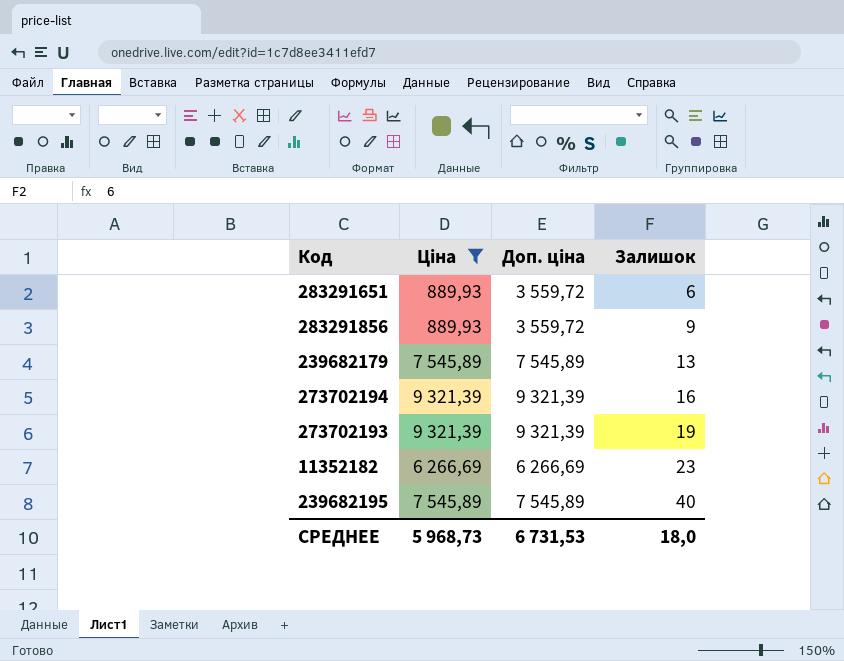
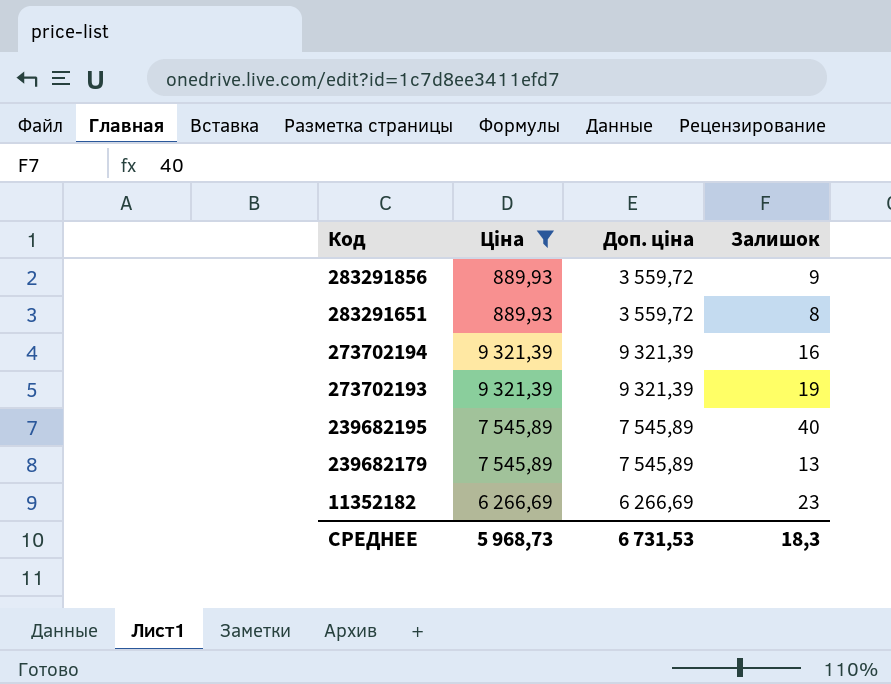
row order: Залишок ascending -> Код descending
283291651 | Залишок: 6 -> 8
СРЕДНЕЕ | Залишок: 18,0 -> 18,3

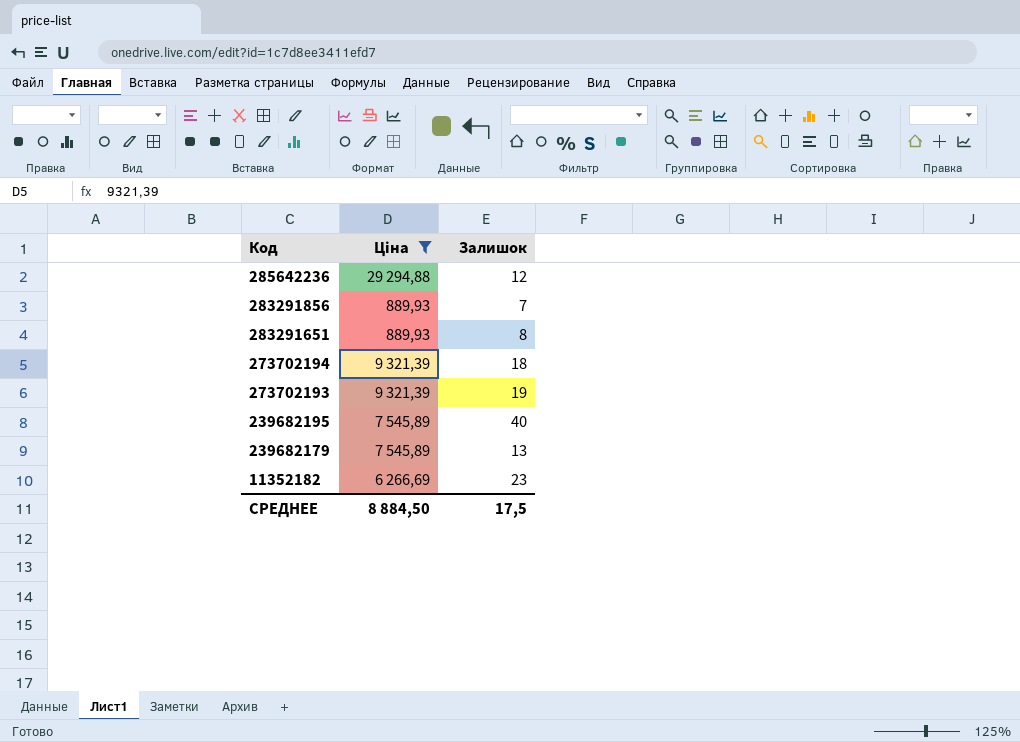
column Доп. ціна | position: 3 -> none
row 285642236: none -> 29 294,88 | 12
283291856 | Залишок: 9 -> 7
273702194 | Залишок: 16 -> 18
СРЕДНЕЕ | Ціна: 5 968,73 -> 8 884,50
СРЕДНЕЕ | Залишок: 18,3 -> 17,5

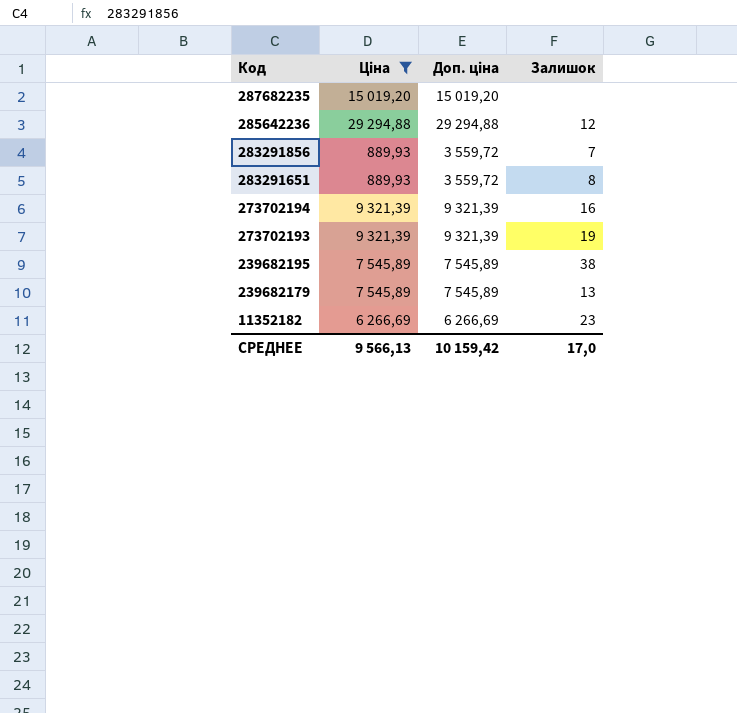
column Доп. ціна | position: none -> 3
row 287682235: none -> 15 019,20 | 15 019,20 | none
273702194 | Залишок: 18 -> 16
239682195 | Залишок: 40 -> 38
СРЕДНЕЕ | Ціна: 8 884,50 -> 9 566,13
СРЕДНЕЕ | Залишок: 17,5 -> 17,0

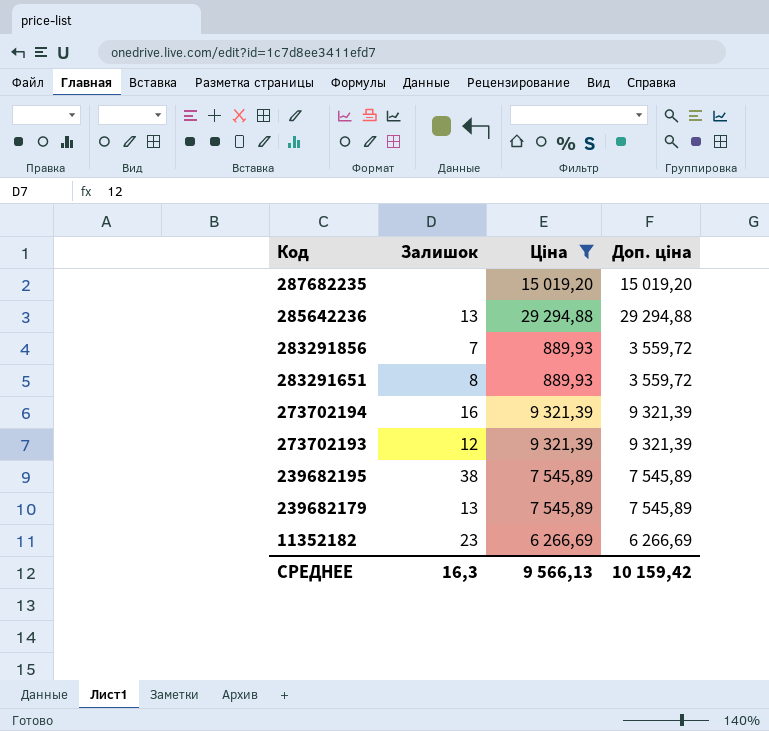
column Залишок | position: 4 -> 2
285642236 | Залишок: 12 -> 13
273702193 | Залишок: 19 -> 12
СРЕДНЕЕ | Залишок: 17,0 -> 16,3

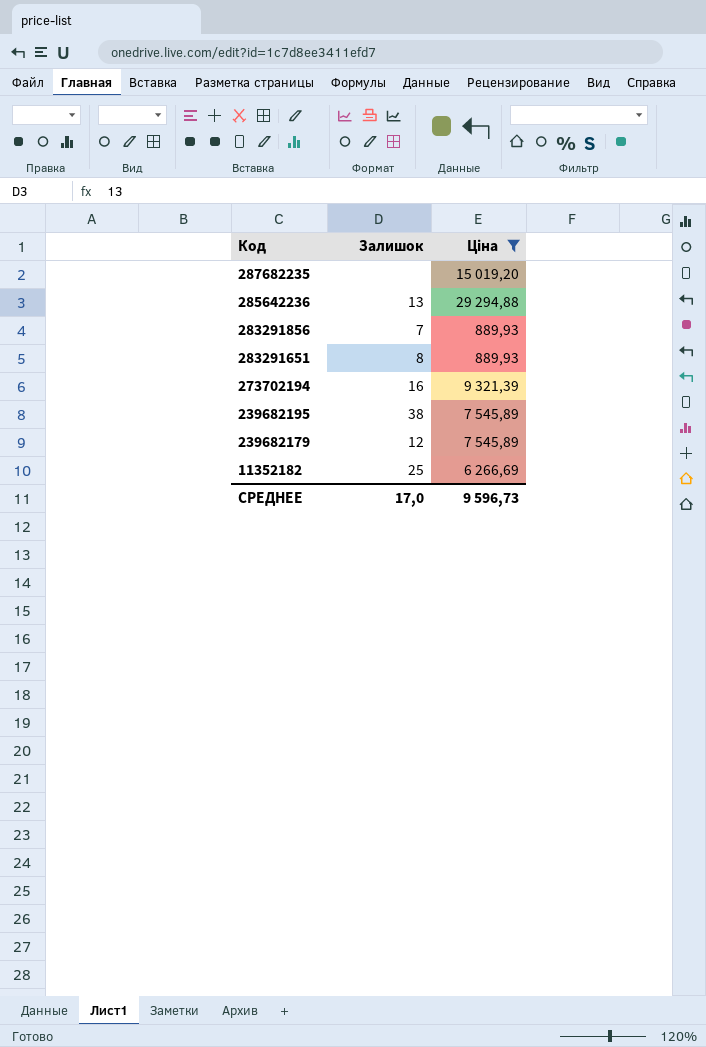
column Доп. ціна | position: 4 -> none
row 273702193: 12 | 9 321,39 | 9 321,39 -> none
239682179 | Залишок: 13 -> 12
11352182 | Залишок: 23 -> 25
СРЕДНЕЕ | Залишок: 16,3 -> 17,0
СРЕДНЕЕ | Ціна: 9 566,13 -> 9 596,73

